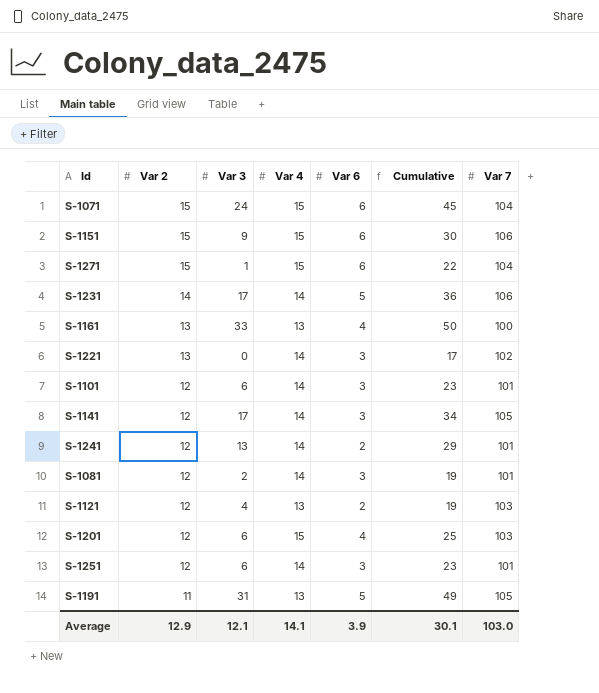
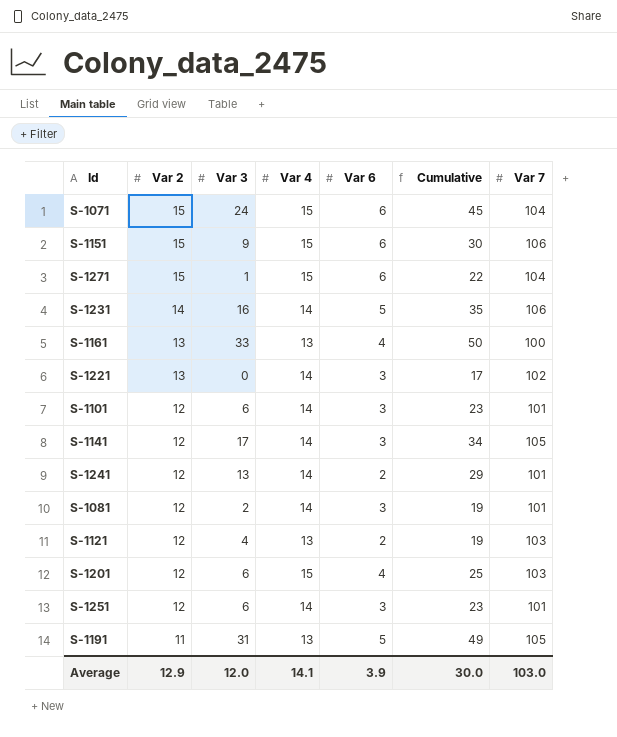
S-1231 | Var 3: 17 -> 16
S-1231 | Cumulative: 36 -> 35
Average | Var 3: 12.1 -> 12.0
Average | Cumulative: 30.1 -> 30.0

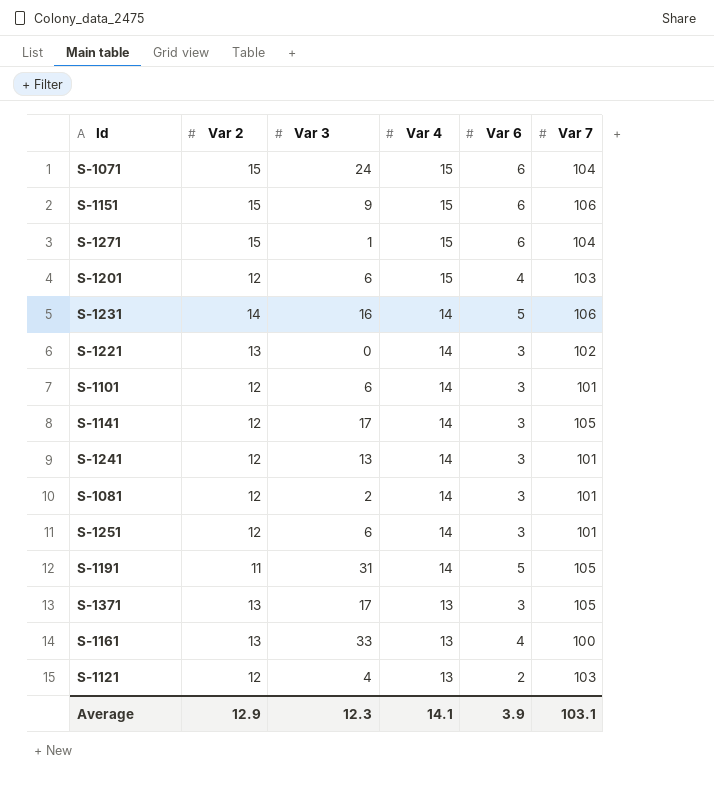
row order: Var 2 descending -> Var 4 descending
column Cumulative | formula: [Var 3] + [Var 4] + [Var 6] -> none
S-1241 | Var 6: 2 -> 3
S-1191 | Var 4: 13 -> 14
row S-1371: none -> 13 | 17 | 13 | 3 | 105
Average | Var 3: 12.0 -> 12.3
Average | Var 7: 103.0 -> 103.1

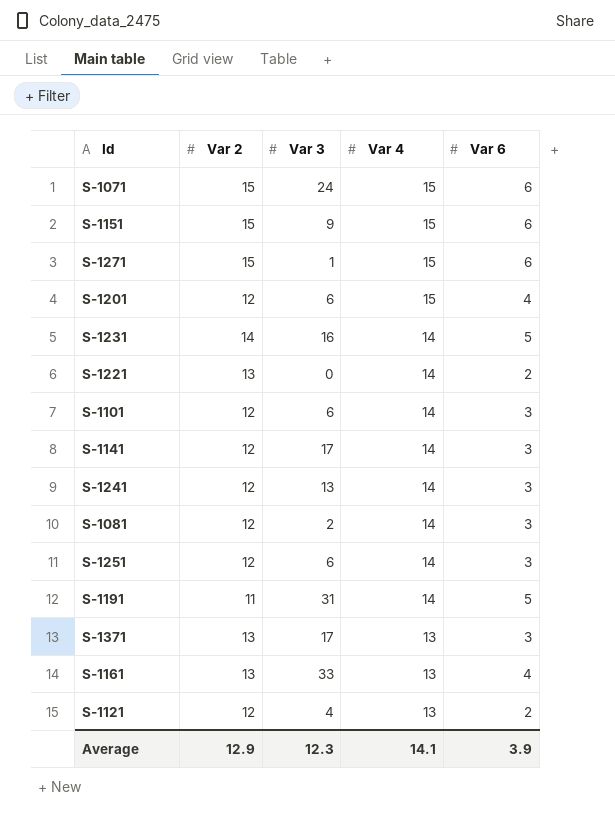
column Var 7 | position: 6 -> none
S-1221 | Var 6: 3 -> 2

